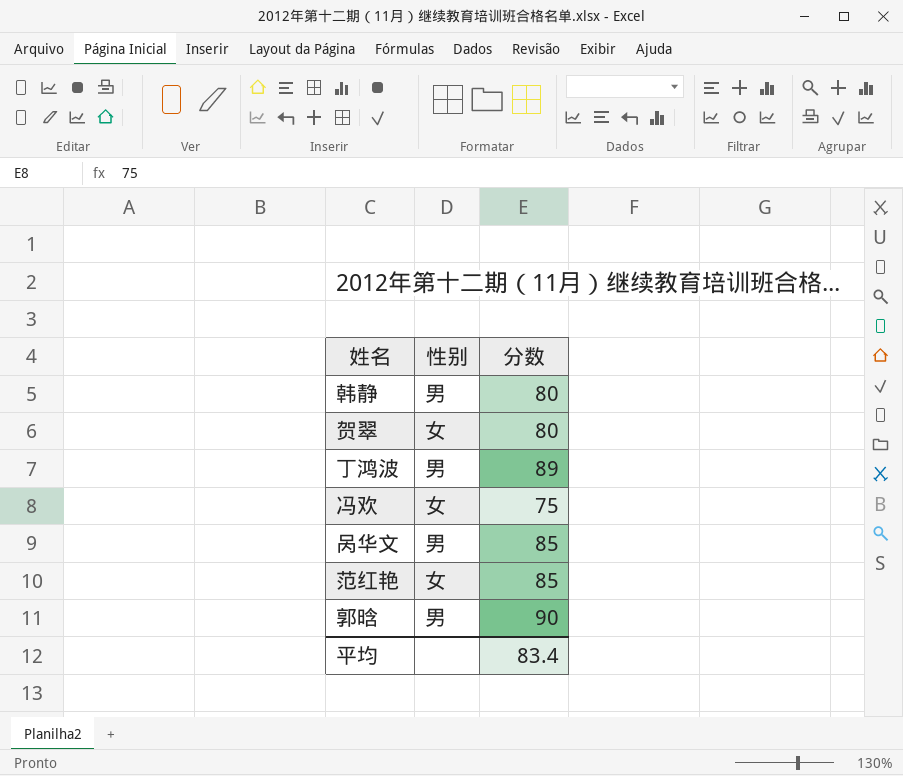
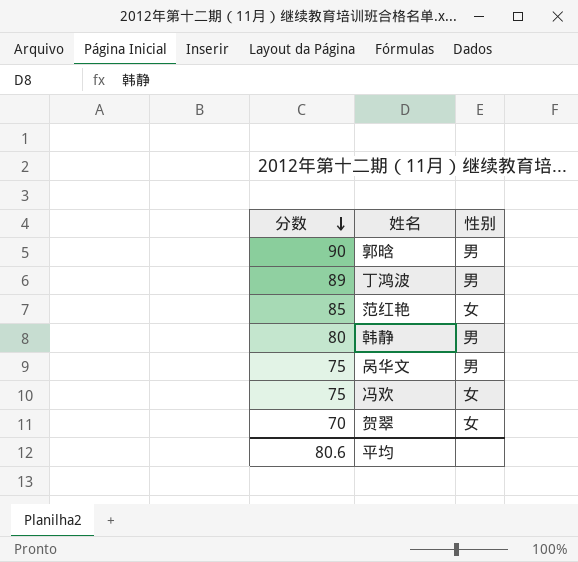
row order: none -> 分数 descending
column 分数 | position: 3 -> 1
呙华文 | 分数: 85 -> 75
贺翠 | 分数: 80 -> 70
平均 | 分数: 83.4 -> 80.6

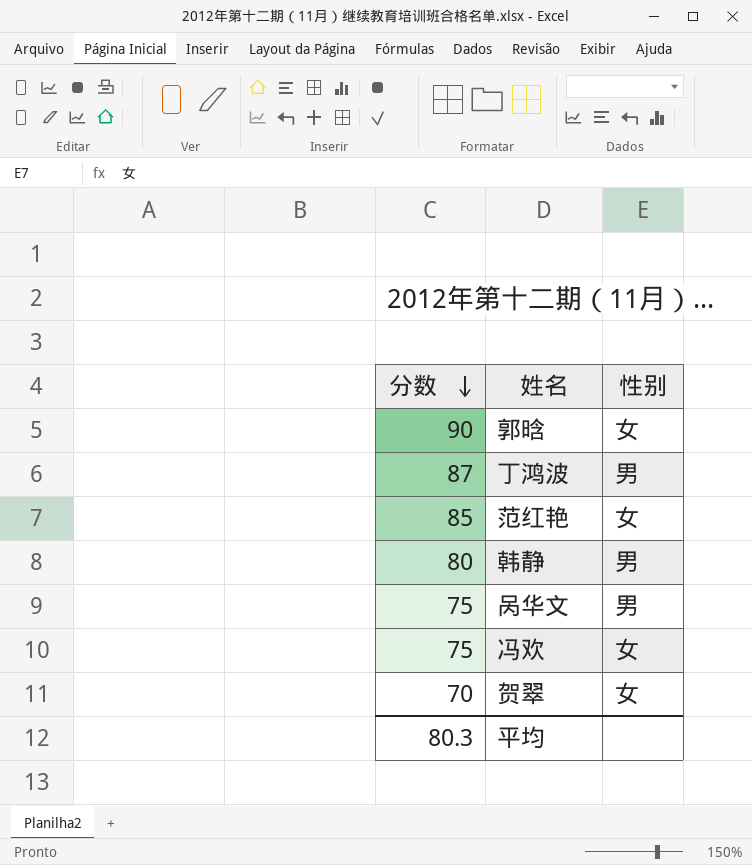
郭晗 | 性别: 男 -> 女
丁鸿波 | 分数: 89 -> 87
平均 | 分数: 80.6 -> 80.3

